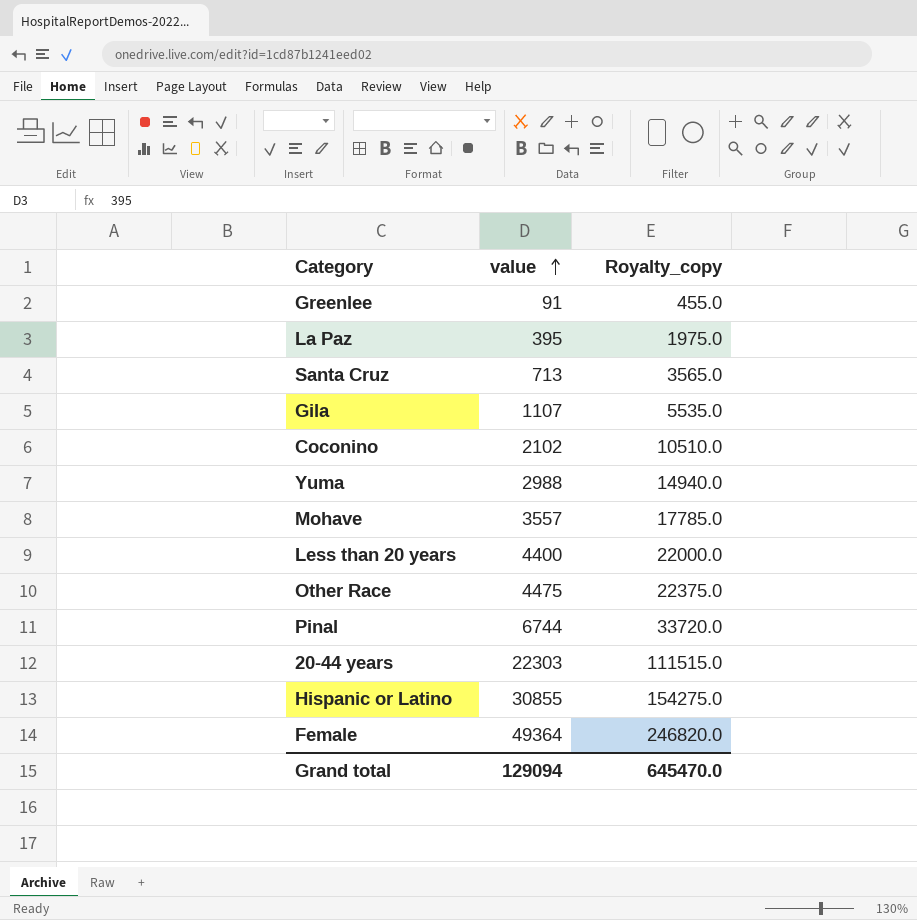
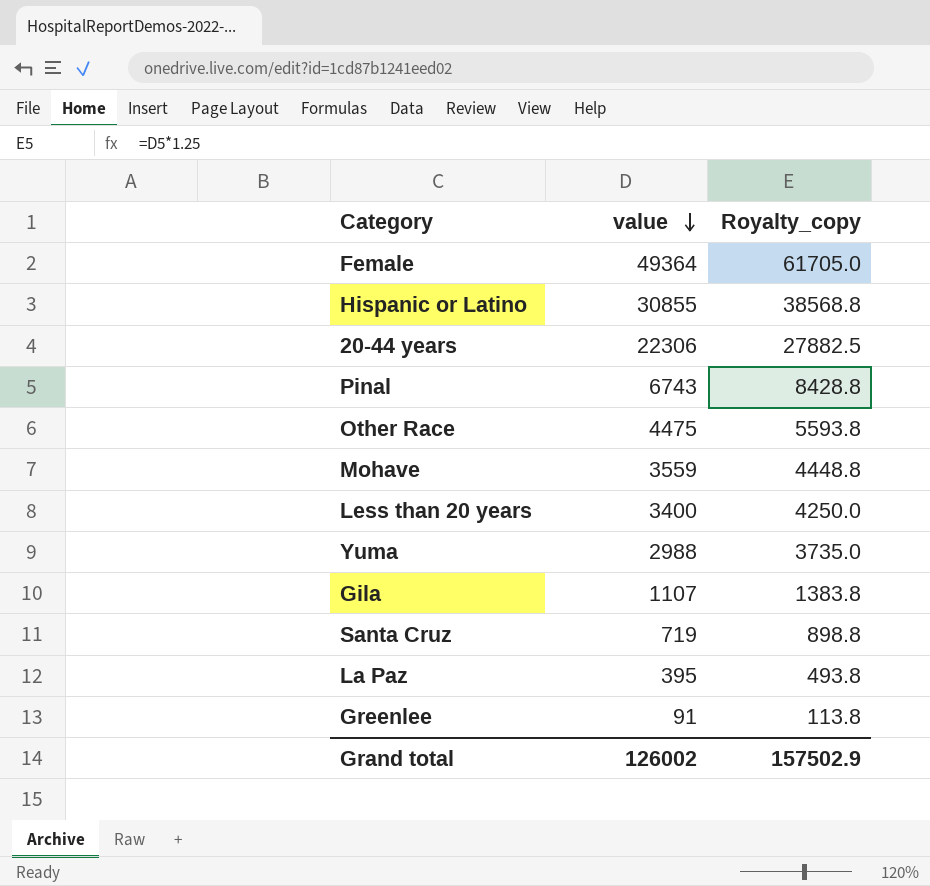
row order: value ascending -> value descending
column Royalty_copy | formula: [value] * 5 -> [value] * 1.25
row Coconino: 2102 | 10510.0 -> none
20-44 years | value: 22303 -> 22306
Pinal | value: 6744 -> 6743
Mohave | value: 3557 -> 3559
Less than 20 years | value: 4400 -> 3400
Santa Cruz | value: 713 -> 719
Grand total | value: 129094 -> 126002
Grand total | Royalty_copy: 645470.0 -> 157502.9

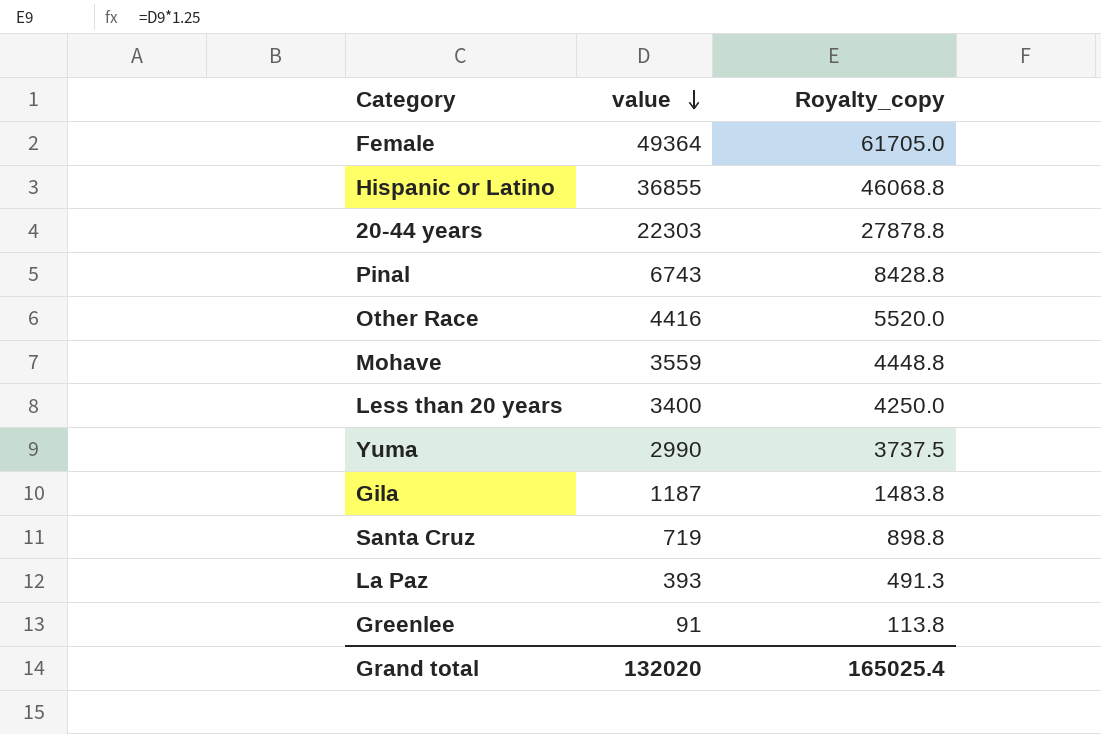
Hispanic or Latino | value: 30855 -> 36855
Hispanic or Latino | Royalty_copy: 38568.8 -> 46068.8
20-44 years | value: 22306 -> 22303
20-44 years | Royalty_copy: 27882.5 -> 27878.8
Other Race | value: 4475 -> 4416
Other Race | Royalty_copy: 5593.8 -> 5520.0
Yuma | value: 2988 -> 2990
Yuma | Royalty_copy: 3735.0 -> 3737.5
Gila | value: 1107 -> 1187
Gila | Royalty_copy: 1383.8 -> 1483.8
La Paz | value: 395 -> 393
La Paz | Royalty_copy: 493.8 -> 491.3
Grand total | value: 126002 -> 132020
Grand total | Royalty_copy: 157502.9 -> 165025.4

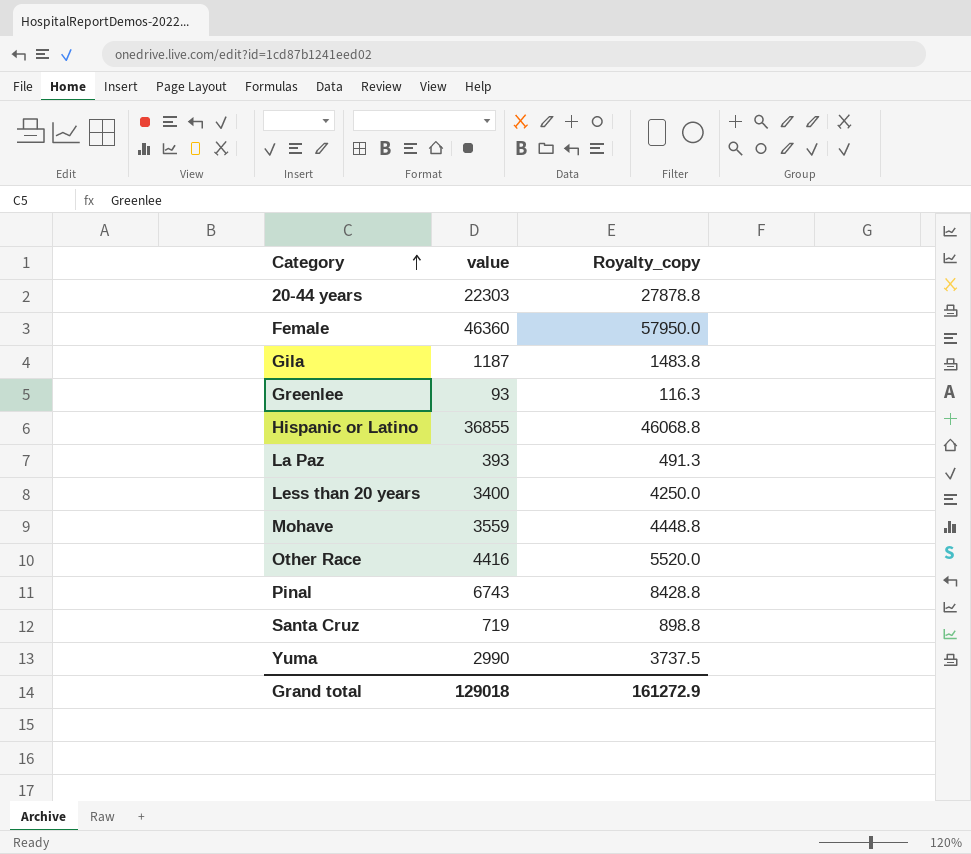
row order: value descending -> Category ascending
Female | value: 49364 -> 46360
Female | Royalty_copy: 61705.0 -> 57950.0
Greenlee | value: 91 -> 93
Greenlee | Royalty_copy: 113.8 -> 116.3
Grand total | value: 132020 -> 129018
Grand total | Royalty_copy: 165025.4 -> 161272.9

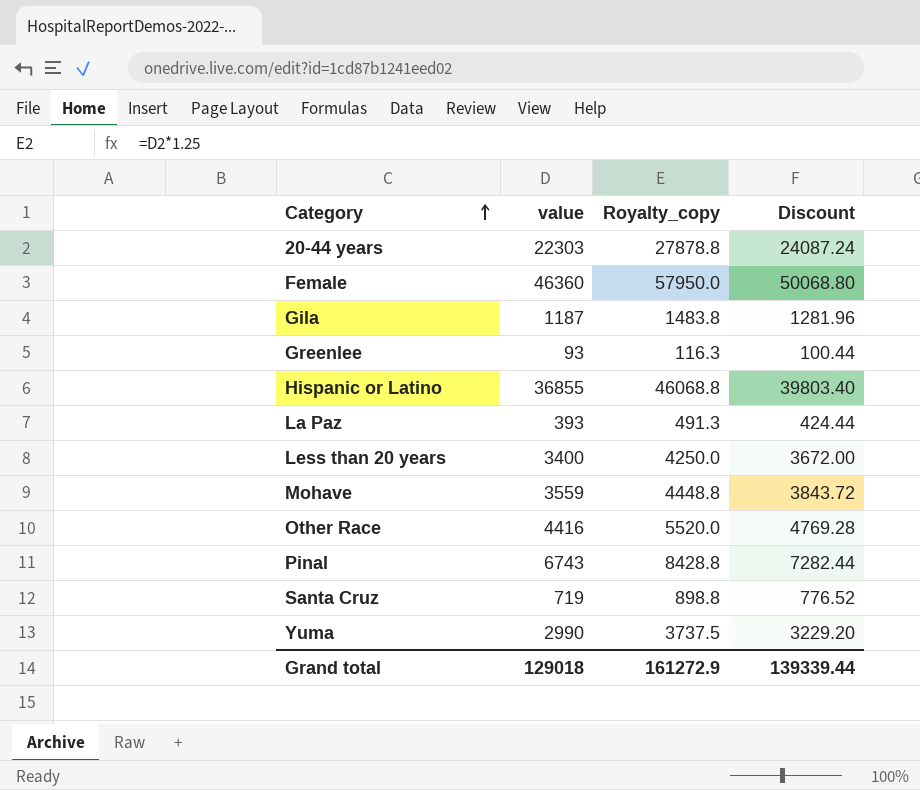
column Discount | formula: none -> [value] * 1.08

